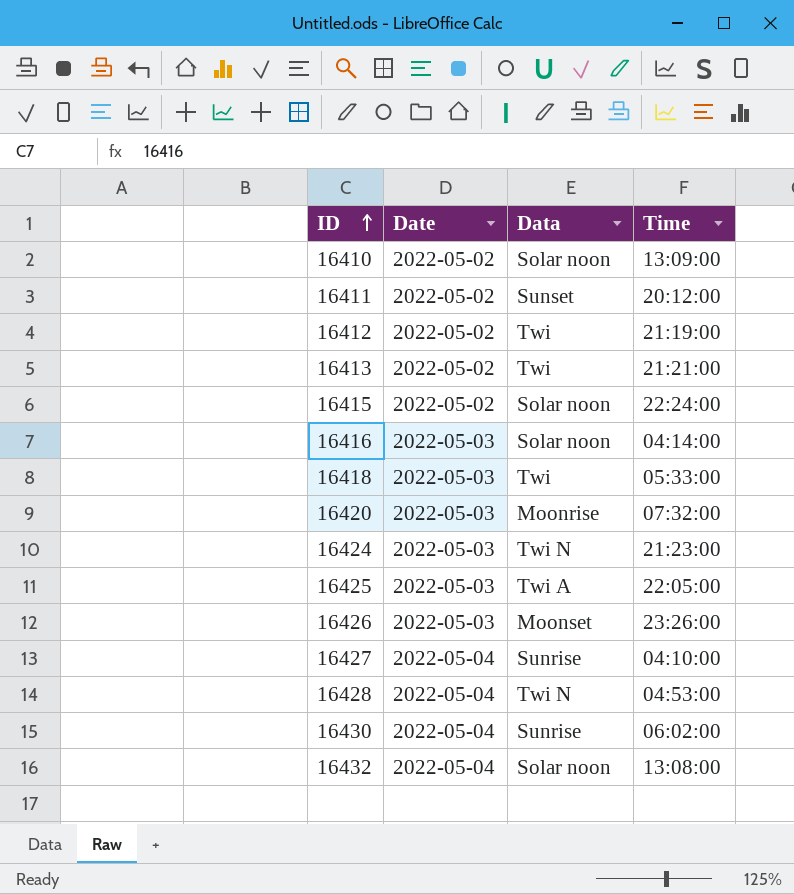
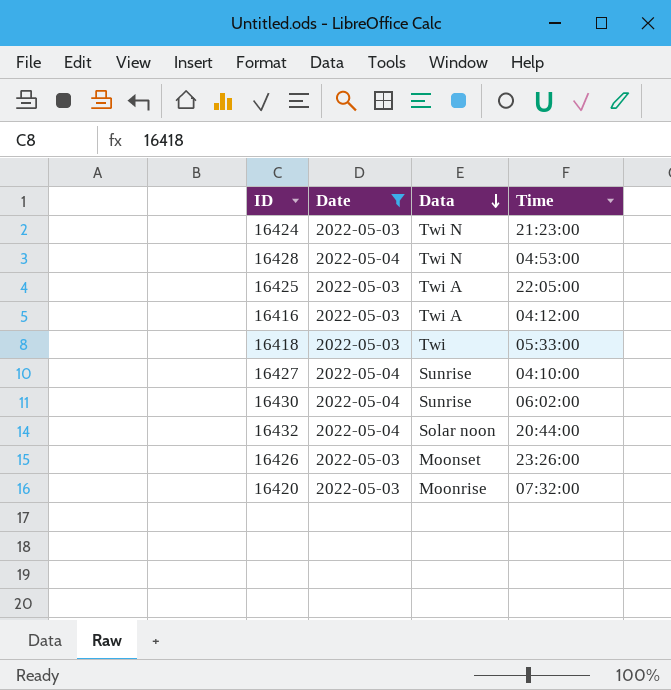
filter: none -> Date != 2022-05-02
row order: ID ascending -> Data descending
16416 | Data: Solar noon -> Twi A
16416 | Time: 04:14:00 -> 04:12:00
16432 | Time: 13:08:00 -> 20:44:00

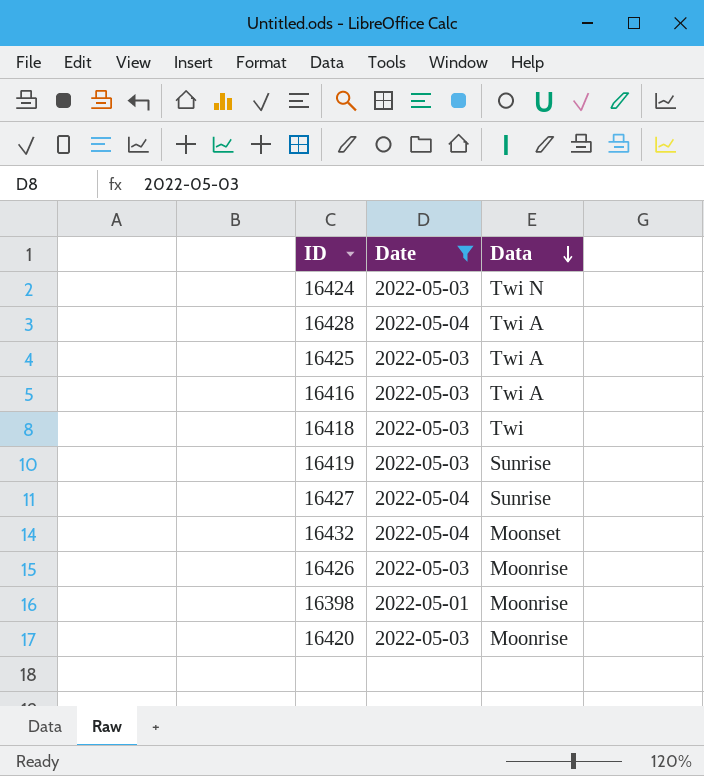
column Time | position: 4 -> none
row 16430: 2022-05-04 | Sunrise | 06:02:00 -> none
16428 | Data: Twi N -> Twi A
row 16419: none -> 2022-05-03 | Sunrise
16432 | Data: Solar noon -> Moonset
16426 | Data: Moonset -> Moonrise
row 16398: none -> 2022-05-01 | Moonrise

